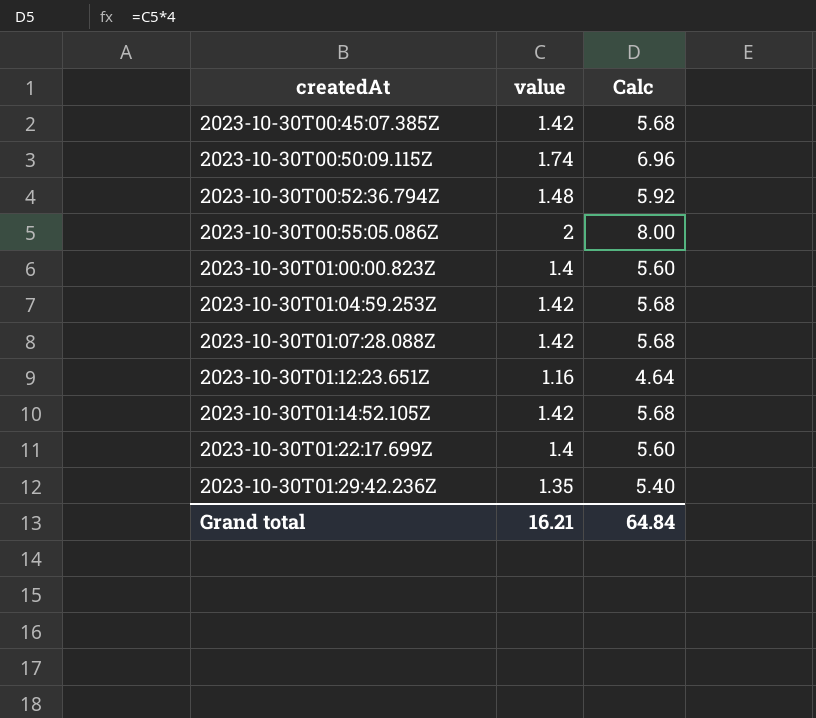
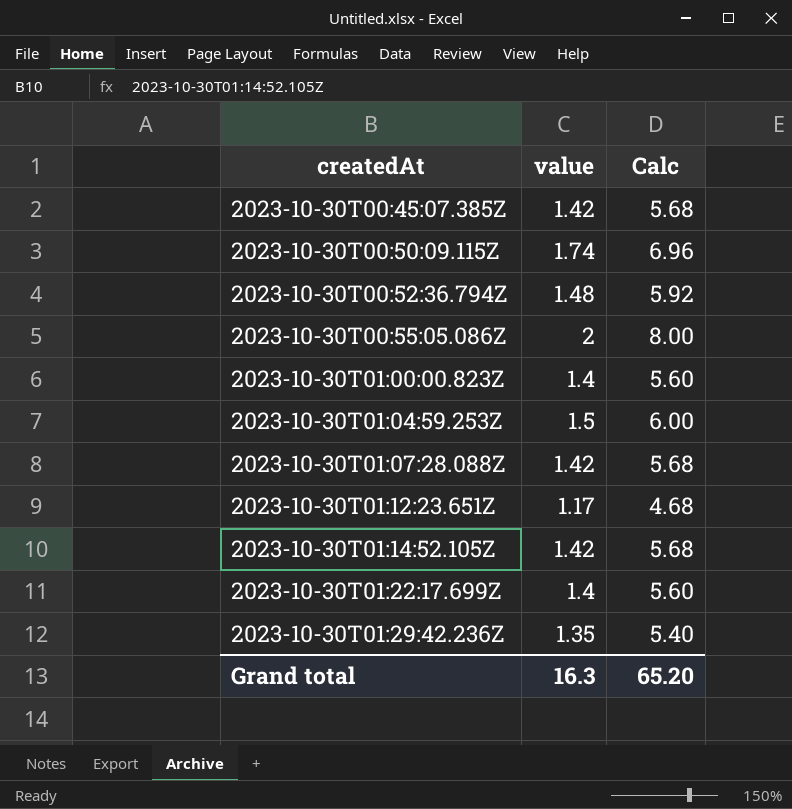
2023-10-30T01:04:59.253Z | value: 1.42 -> 1.5
2023-10-30T01:04:59.253Z | Calc: 5.68 -> 6.00
2023-10-30T01:12:23.651Z | value: 1.16 -> 1.17
2023-10-30T01:12:23.651Z | Calc: 4.64 -> 4.68
Grand total | value: 16.21 -> 16.3
Grand total | Calc: 64.84 -> 65.20

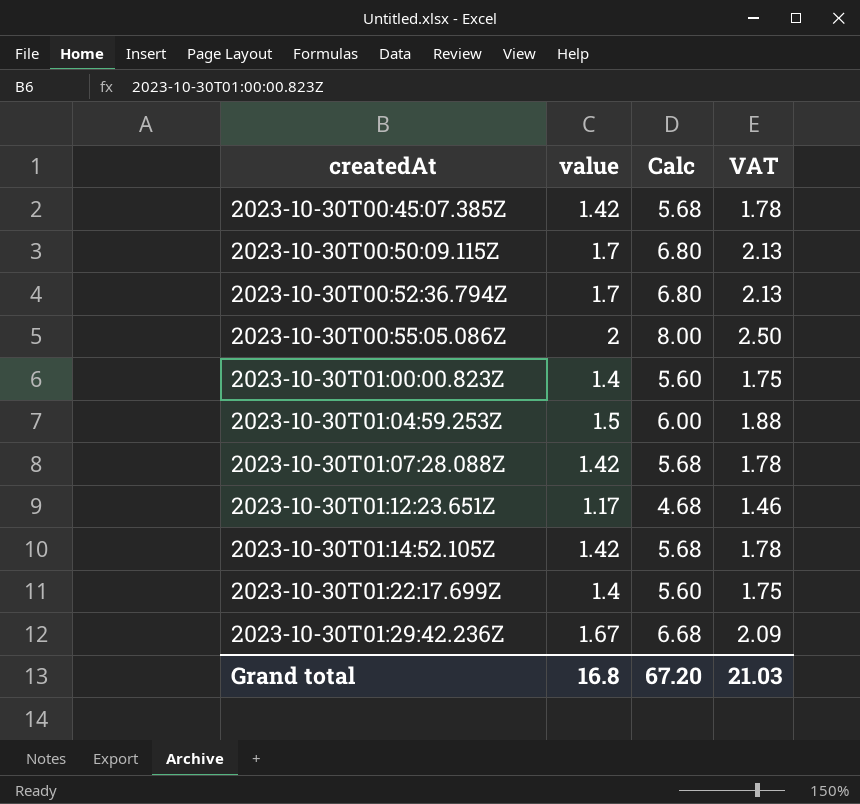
column VAT | formula: none -> [value] * 1.25
2023-10-30T00:50:09.115Z | value: 1.74 -> 1.7
2023-10-30T00:50:09.115Z | Calc: 6.96 -> 6.80
2023-10-30T00:52:36.794Z | value: 1.48 -> 1.7
2023-10-30T00:52:36.794Z | Calc: 5.92 -> 6.80
2023-10-30T01:29:42.236Z | value: 1.35 -> 1.67
2023-10-30T01:29:42.236Z | Calc: 5.40 -> 6.68
Grand total | value: 16.3 -> 16.8
Grand total | Calc: 65.20 -> 67.20

